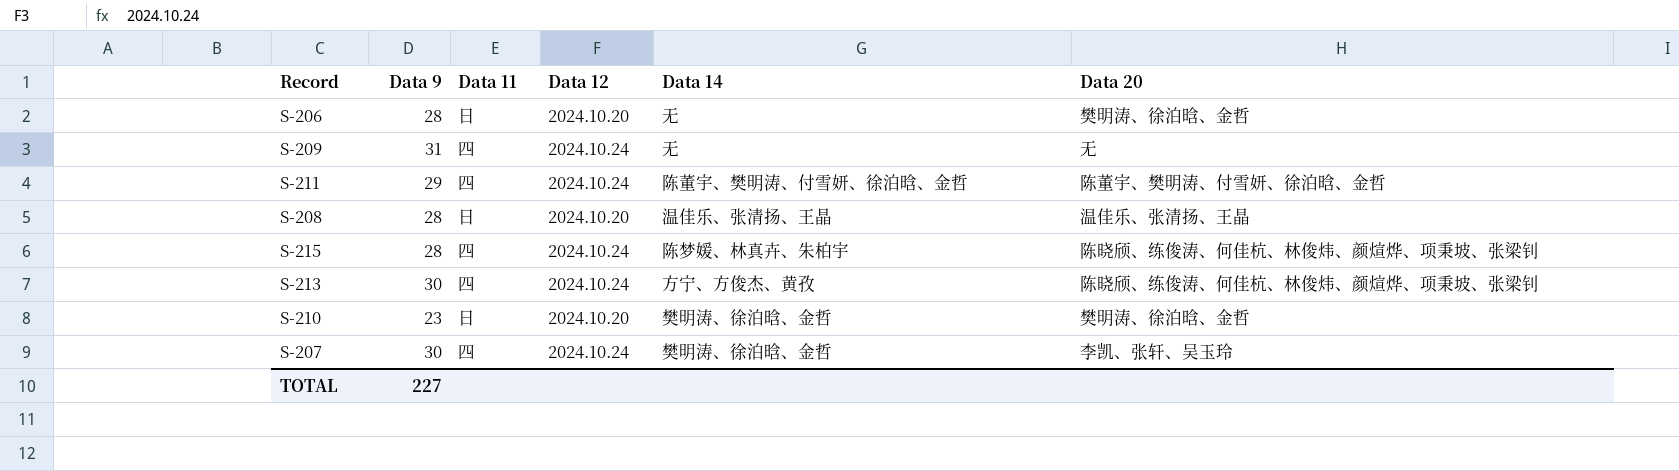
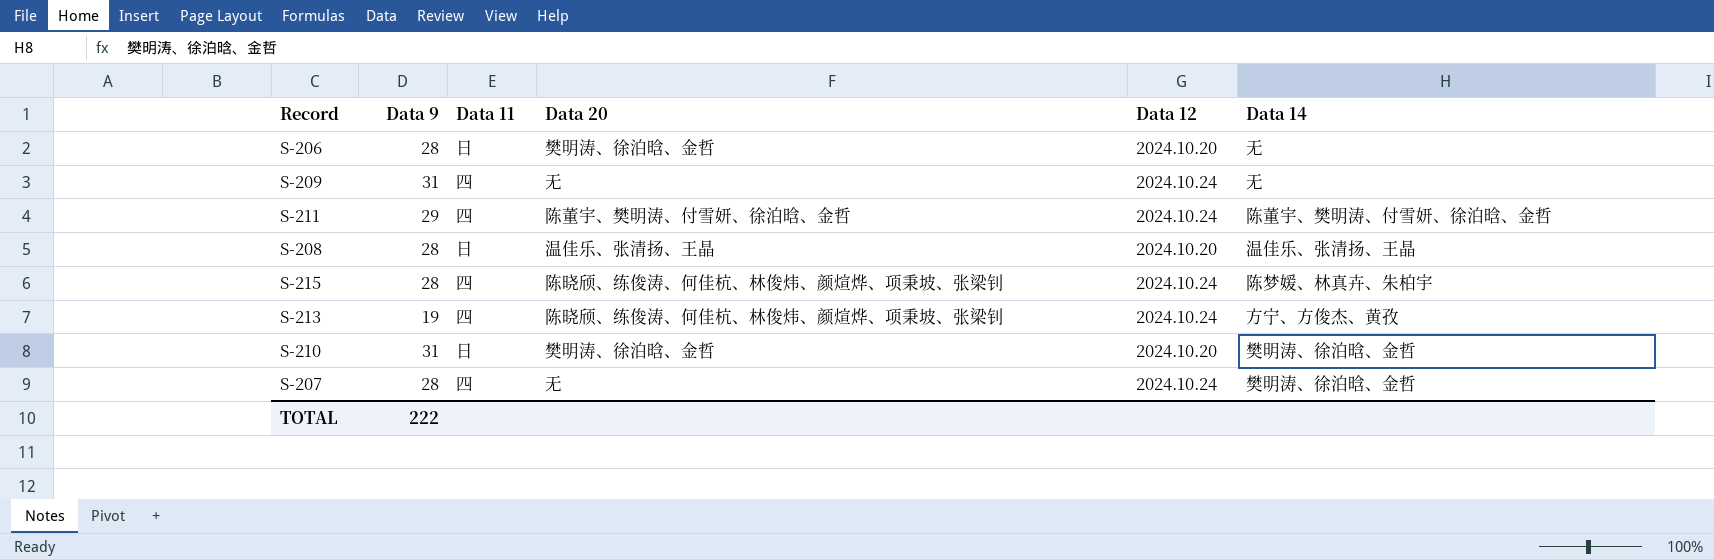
column Data 20 | position: 6 -> 4
S-213 | Data 9: 30 -> 19
S-210 | Data 9: 23 -> 31
S-207 | Data 9: 30 -> 28
S-207 | Data 20: 李凯、张轩、吴玉玲 -> 无
TOTAL | Data 9: 227 -> 222

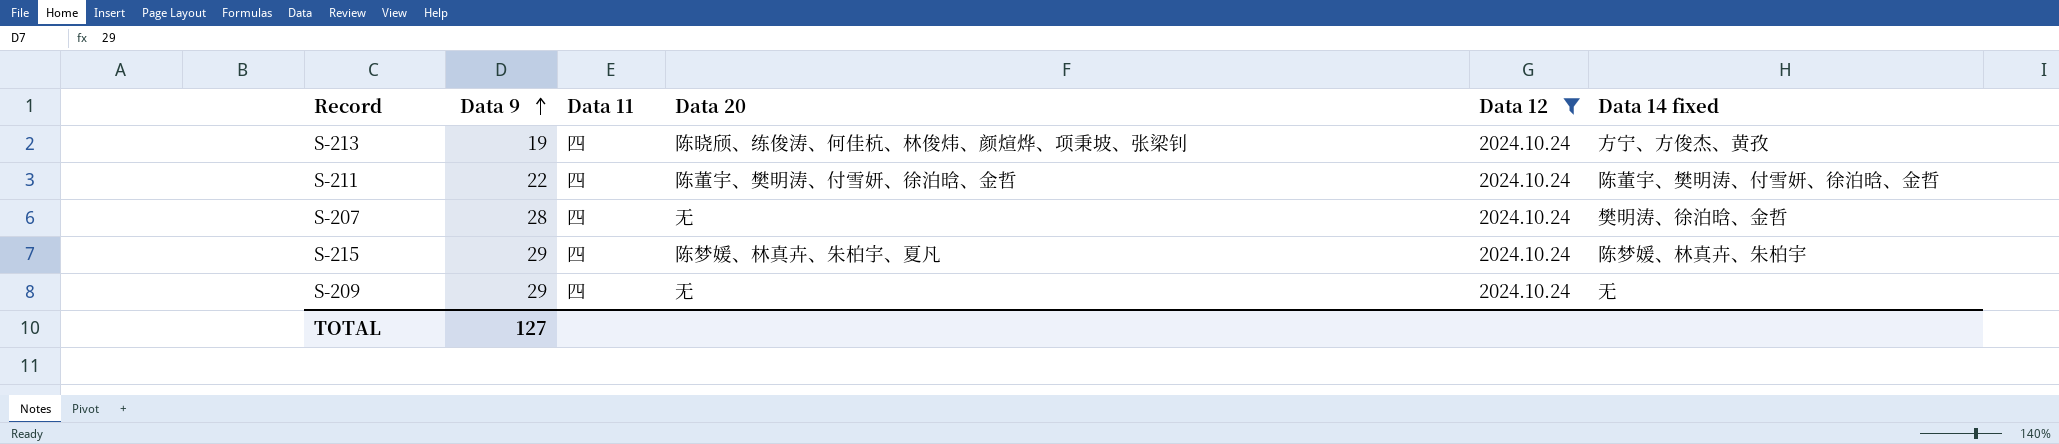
filter: none -> Data 12 = 2024.10.24
row order: none -> Data 9 ascending
column name: Data 14 -> Data 14 fixed
S-211 | Data 9: 29 -> 22
S-215 | Data 9: 28 -> 29
S-215 | Data 20: 陈晓颀、练俊涛、何佳杭、林俊炜、颜煊烨、项秉坡、张梁钊 -> 陈梦媛、林真卉、朱柏宇、夏凡
S-209 | Data 9: 31 -> 29
TOTAL | Data 9: 222 -> 127

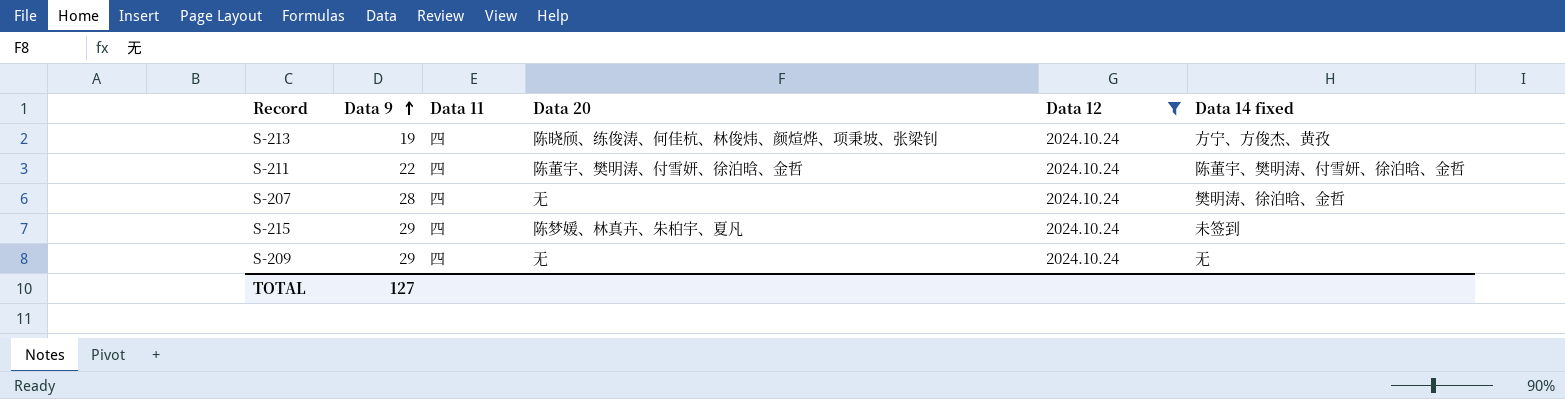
S-215 | Data 14 fixed: 陈梦媛、林真卉、朱柏宇 -> 未签到

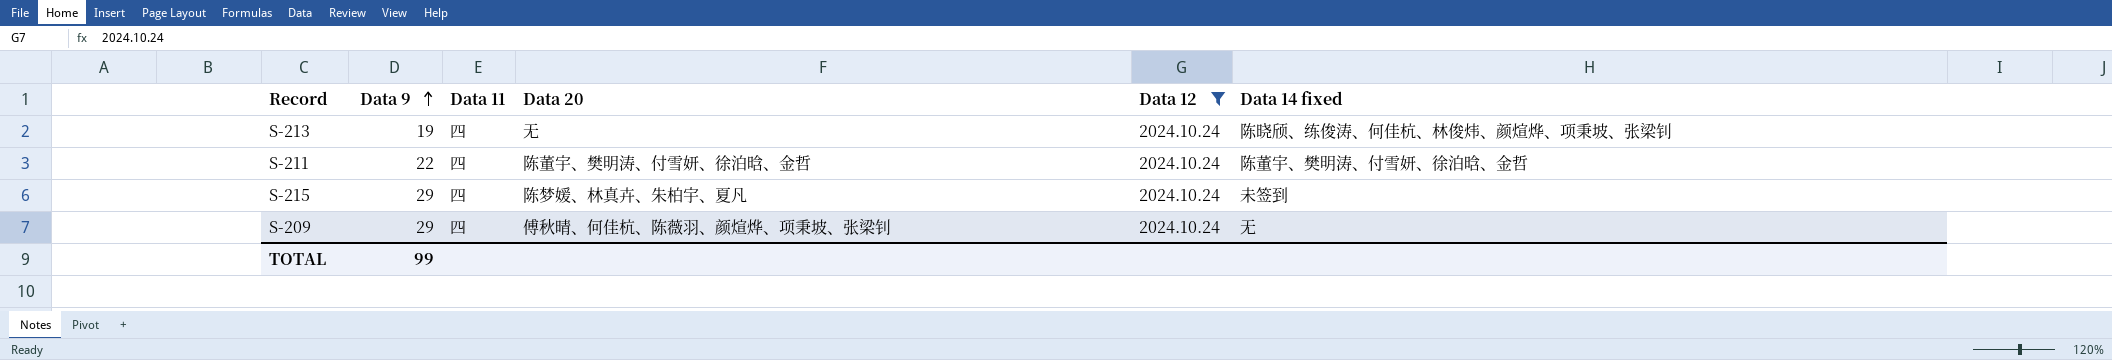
row S-207: 28 | 四 | 无 | 2024.10.24 | 樊明涛、徐泊晗、金哲 -> none
S-213 | Data 20: 陈晓颀、练俊涛、何佳杭、林俊炜、颜煊烨、项秉坡、张梁钊 -> 无
S-213 | Data 14 fixed: 方宁、方俊杰、黄孜 -> 陈晓颀、练俊涛、何佳杭、林俊炜、颜煊烨、项秉坡、张梁钊
S-209 | Data 20: 无 -> 傅秋晴、何佳杭、陈薇羽、颜煊烨、项秉坡、张梁钊
TOTAL | Data 9: 127 -> 99

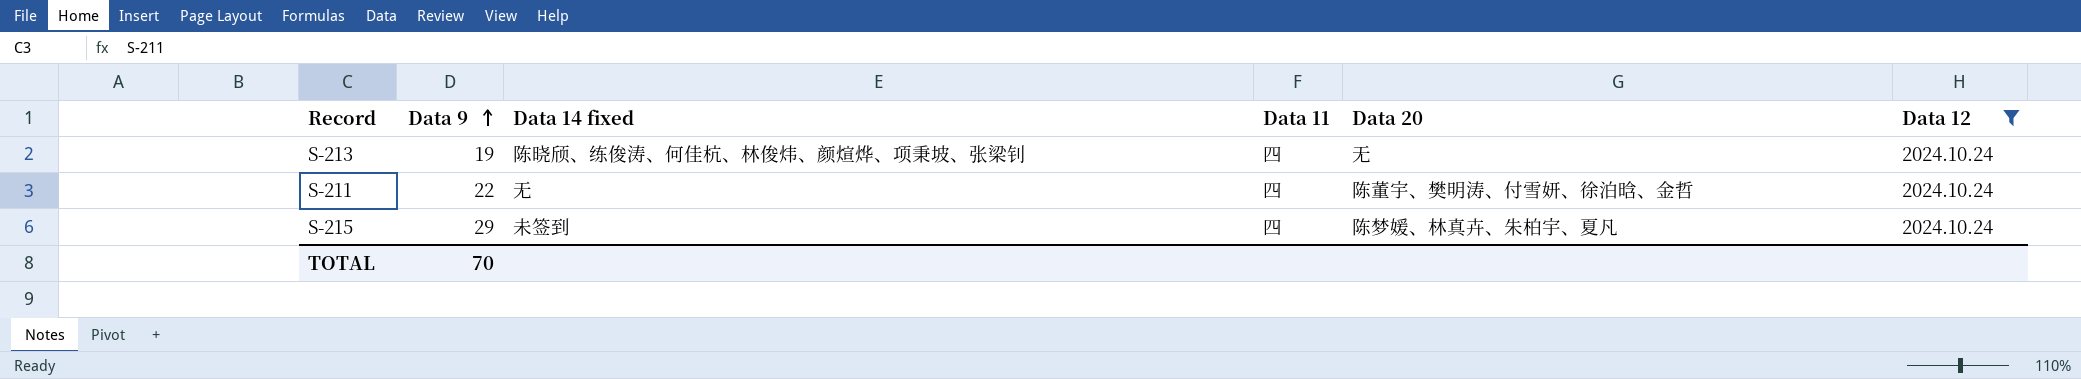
column Data 14 fixed | position: 6 -> 3
row S-209: 29 | 四 | 傅秋晴、何佳杭、陈薇羽、颜煊烨、项秉坡、张梁钊 | 2024.10.24 | 无 -> none
S-211 | Data 14 fixed: 陈董宇、樊明涛、付雪妍、徐泊晗、金哲 -> 无
TOTAL | Data 9: 99 -> 70

